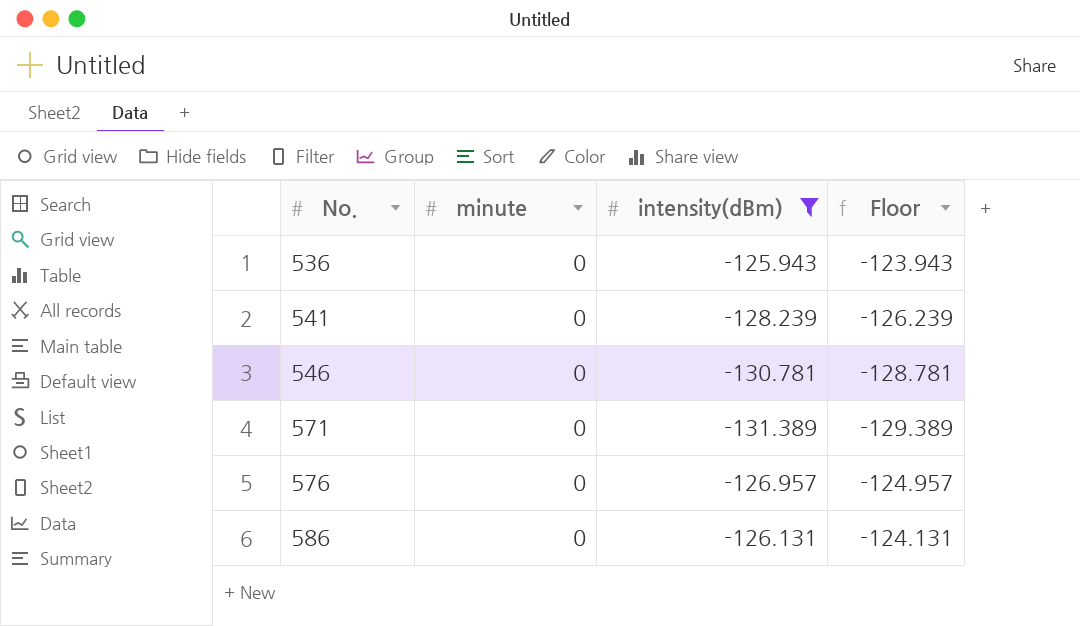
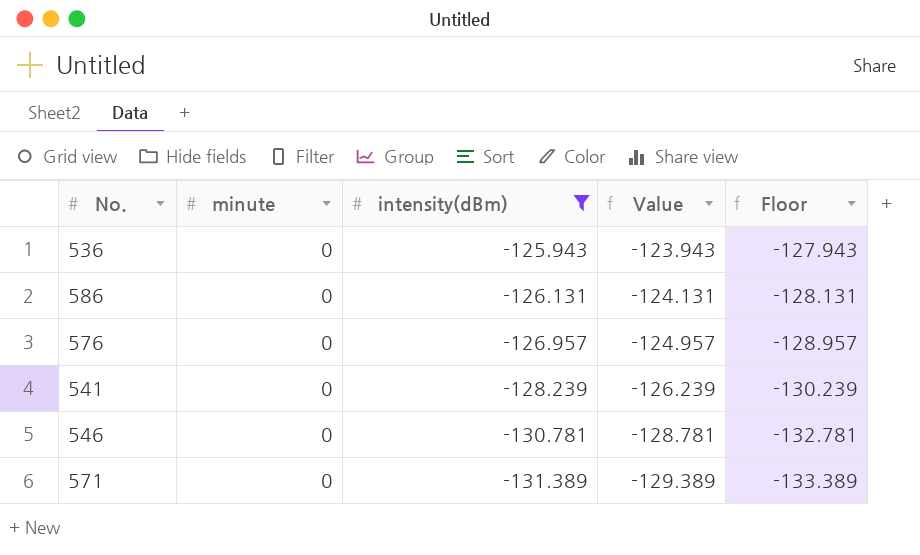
row order: No. ascending -> intensity(dBm) descending
column Value | formula: none -> [intensity(dBm)] + 2
column Floor | formula: [intensity(dBm)] + 2 -> [intensity(dBm)] - 2

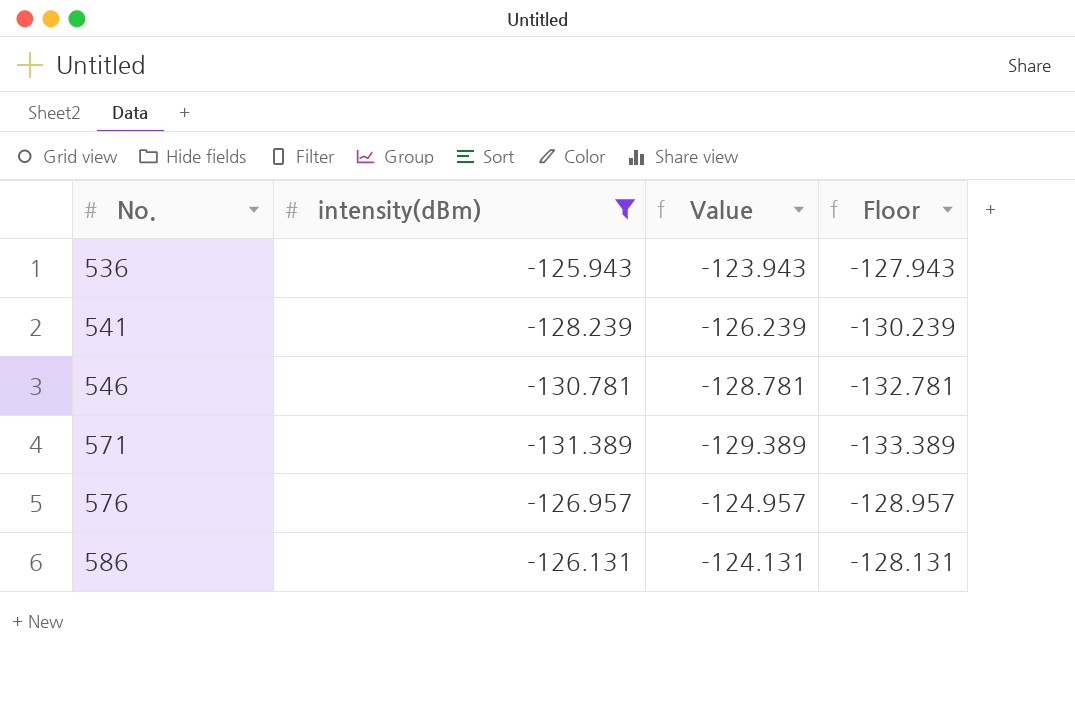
row order: intensity(dBm) descending -> No. ascending
column minute | position: 2 -> none

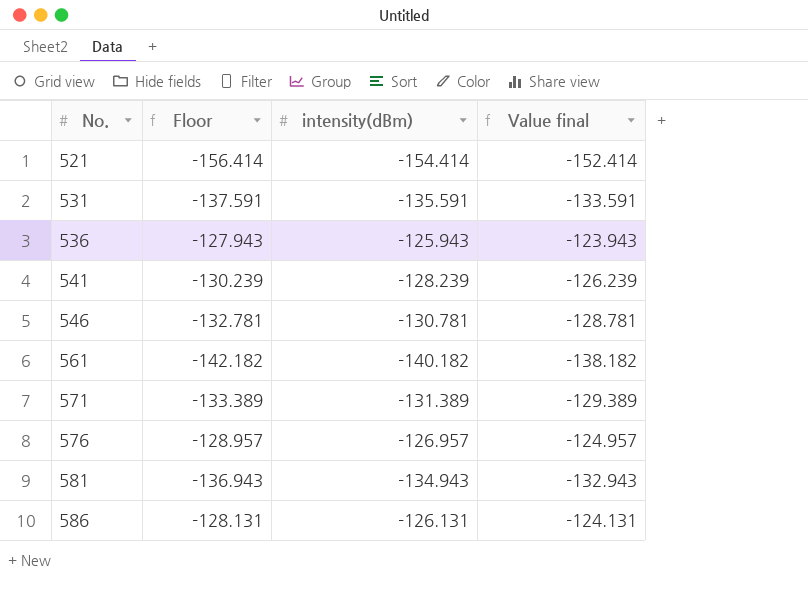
filter: intensity(dBm) >= -131.389 -> none
column Floor | position: 4 -> 2
column name: Value -> Value final

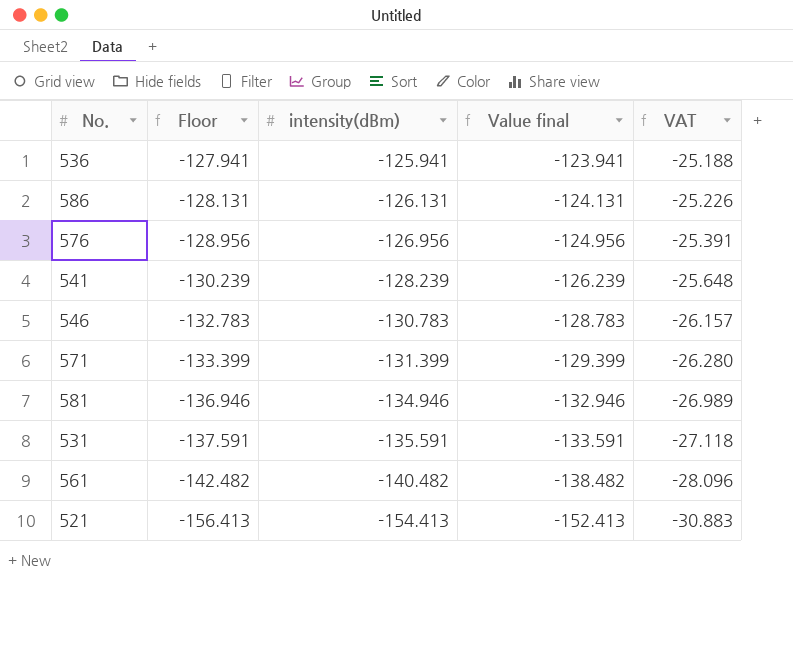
row order: No. ascending -> Floor descending
column VAT | formula: none -> [intensity(dBm)] * 0.2
536 | Floor: -127.943 -> -127.941
536 | intensity(dBm): -125.943 -> -125.941
536 | Value final: -123.943 -> -123.941
576 | Floor: -128.957 -> -128.956
576 | intensity(dBm): -126.957 -> -126.956
576 | Value final: -124.957 -> -124.956
546 | Floor: -132.781 -> -132.783
546 | intensity(dBm): -130.781 -> -130.783
546 | Value final: -128.781 -> -128.783
571 | Floor: -133.389 -> -133.399
571 | intensity(dBm): -131.389 -> -131.399
571 | Value final: -129.389 -> -129.399
581 | Floor: -136.943 -> -136.946
581 | intensity(dBm): -134.943 -> -134.946
581 | Value final: -132.943 -> -132.946
561 | Floor: -142.182 -> -142.482
561 | intensity(dBm): -140.182 -> -140.482
561 | Value final: -138.182 -> -138.482
521 | Floor: -156.414 -> -156.413
521 | intensity(dBm): -154.414 -> -154.413
521 | Value final: -152.414 -> -152.413

